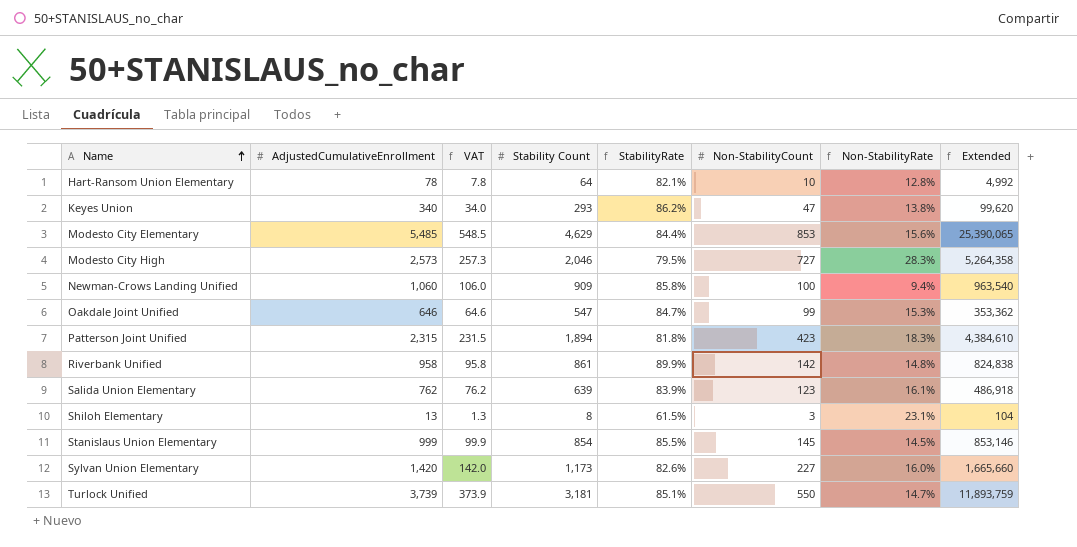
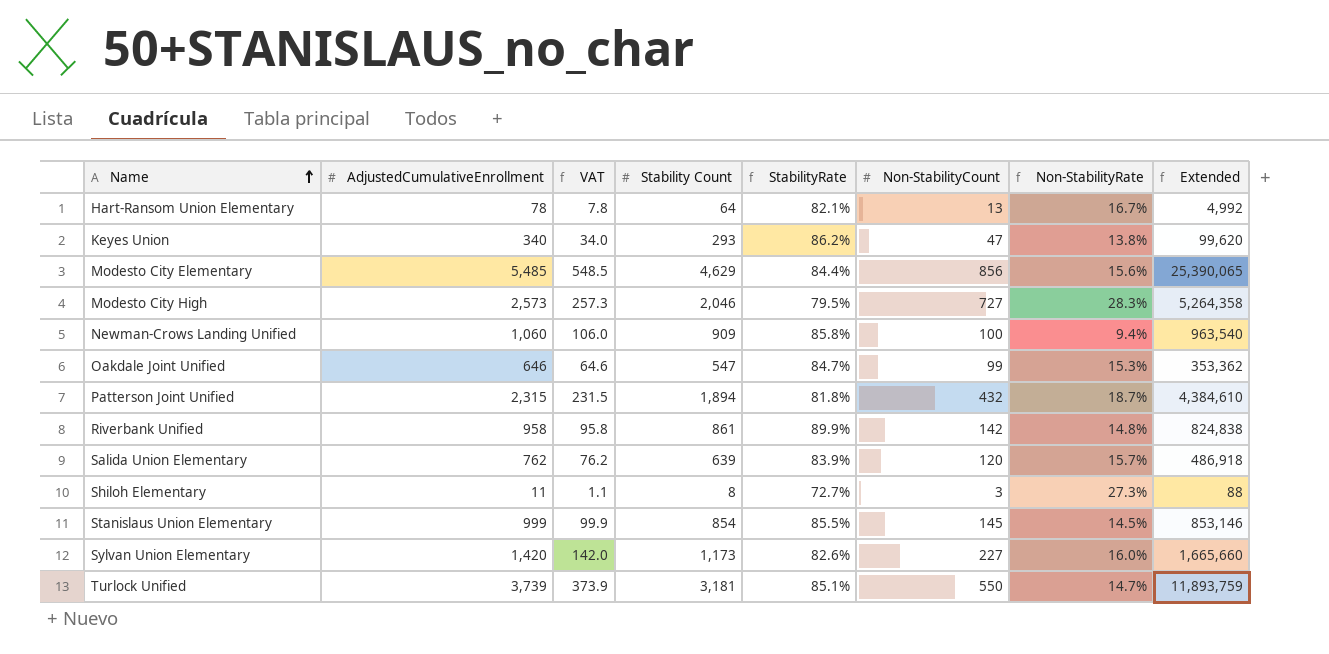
Hart-Ransom Union Elementary | Non-StabilityCount: 10 -> 13
Hart-Ransom Union Elementary | Non-StabilityRate: 12.8% -> 16.7%
Modesto City Elementary | Non-StabilityCount: 853 -> 856
Patterson Joint Unified | Non-StabilityCount: 423 -> 432
Patterson Joint Unified | Non-StabilityRate: 18.3% -> 18.7%
Salida Union Elementary | Non-StabilityCount: 123 -> 120
Salida Union Elementary | Non-StabilityRate: 16.1% -> 15.7%
Shiloh Elementary | AdjustedCumulativeEnrollment: 13 -> 11
Shiloh Elementary | VAT: 1.3 -> 1.1
Shiloh Elementary | StabilityRate: 61.5% -> 72.7%
Shiloh Elementary | Non-StabilityRate: 23.1% -> 27.3%
Shiloh Elementary | Extended: 104 -> 88

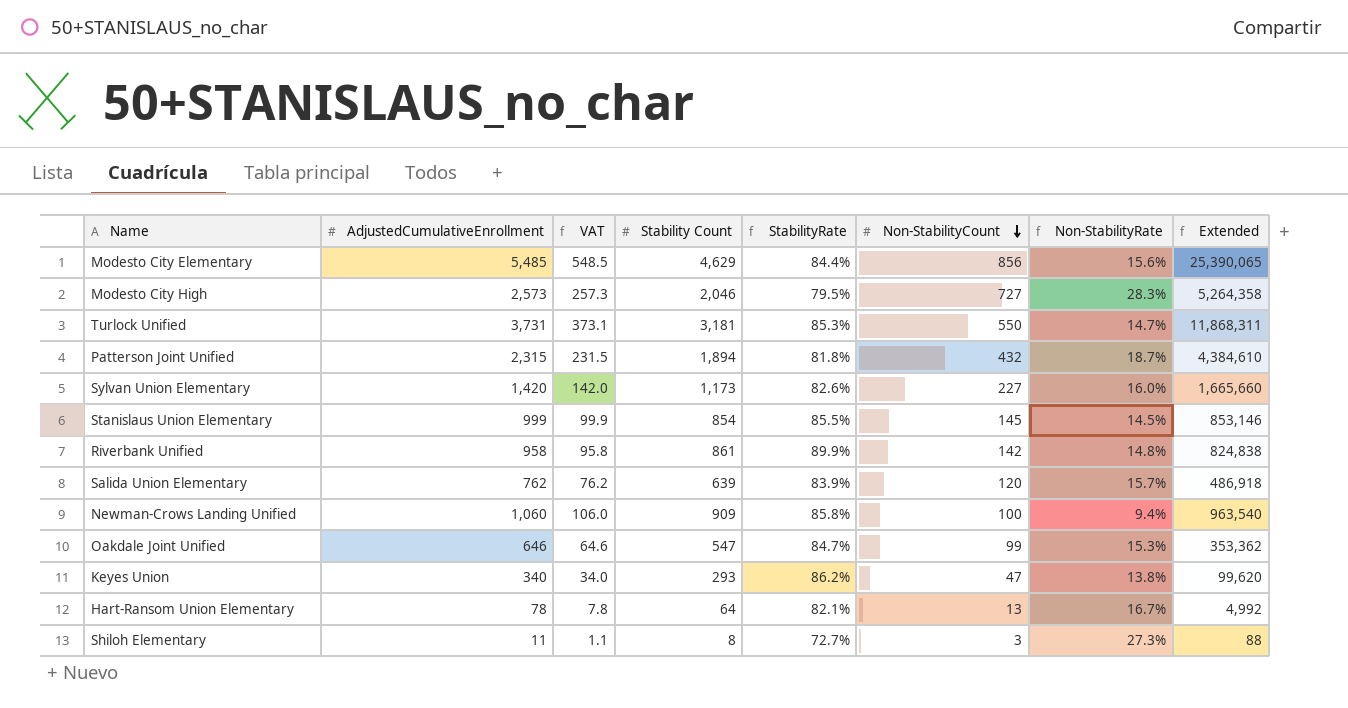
row order: Name ascending -> Non-StabilityCount descending
Turlock Unified | AdjustedCumulativeEnrollment: 3,739 -> 3,731
Turlock Unified | VAT: 373.9 -> 373.1
Turlock Unified | StabilityRate: 85.1% -> 85.3%
Turlock Unified | Extended: 11,893,759 -> 11,868,311

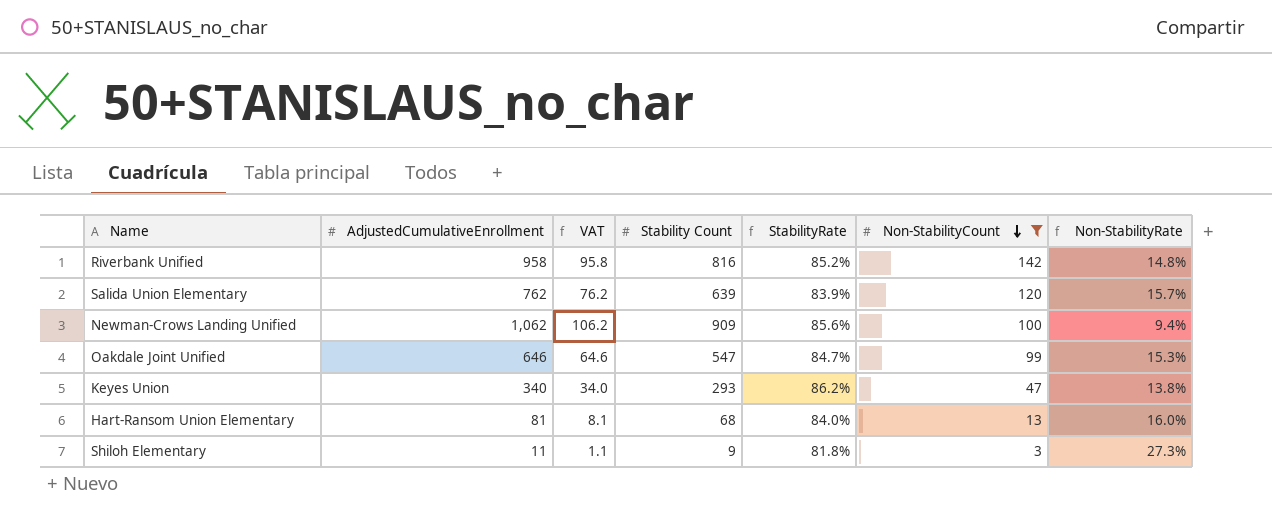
filter: none -> Non-StabilityCount <= 142
column Extended | formula: [AdjustedCumulativeEnrollment] * [Stability Count] -> none
Riverbank Unified | Stability Count: 861 -> 816
Riverbank Unified | StabilityRate: 89.9% -> 85.2%
Newman-Crows Landing Unified | AdjustedCumulativeEnrollment: 1,060 -> 1,062
Newman-Crows Landing Unified | VAT: 106.0 -> 106.2
Newman-Crows Landing Unified | StabilityRate: 85.8% -> 85.6%
Hart-Ransom Union Elementary | AdjustedCumulativeEnrollment: 78 -> 81
Hart-Ransom Union Elementary | VAT: 7.8 -> 8.1
Hart-Ransom Union Elementary | Stability Count: 64 -> 68
Hart-Ransom Union Elementary | StabilityRate: 82.1% -> 84.0%
Hart-Ransom Union Elementary | Non-StabilityRate: 16.7% -> 16.0%
Shiloh Elementary | Stability Count: 8 -> 9
Shiloh Elementary | StabilityRate: 72.7% -> 81.8%

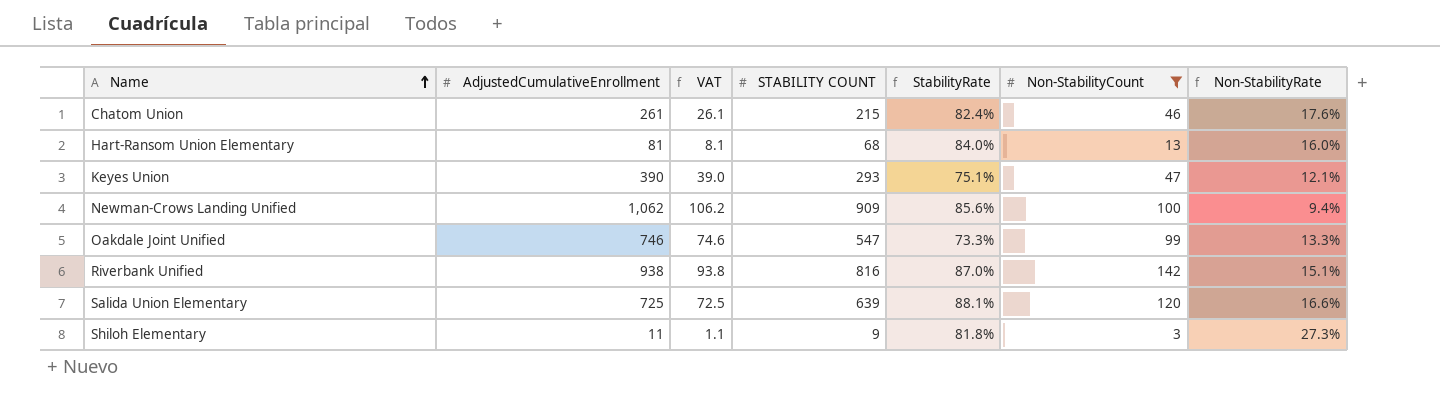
row order: Non-StabilityCount descending -> Name ascending
column name: Stability Count -> STABILITY COUNT
row Chatom Union: none -> 261 | 26.1 | 215 | 82.4% | 46 | 17.6%
Keyes Union | AdjustedCumulativeEnrollment: 340 -> 390
Keyes Union | VAT: 34.0 -> 39.0
Keyes Union | StabilityRate: 86.2% -> 75.1%
Keyes Union | Non-StabilityRate: 13.8% -> 12.1%
Oakdale Joint Unified | AdjustedCumulativeEnrollment: 646 -> 746
Oakdale Joint Unified | VAT: 64.6 -> 74.6
Oakdale Joint Unified | StabilityRate: 84.7% -> 73.3%
Oakdale Joint Unified | Non-StabilityRate: 15.3% -> 13.3%
Riverbank Unified | AdjustedCumulativeEnrollment: 958 -> 938
Riverbank Unified | VAT: 95.8 -> 93.8
Riverbank Unified | StabilityRate: 85.2% -> 87.0%
Riverbank Unified | Non-StabilityRate: 14.8% -> 15.1%
Salida Union Elementary | AdjustedCumulativeEnrollment: 762 -> 725
Salida Union Elementary | VAT: 76.2 -> 72.5
Salida Union Elementary | StabilityRate: 83.9% -> 88.1%
Salida Union Elementary | Non-StabilityRate: 15.7% -> 16.6%

